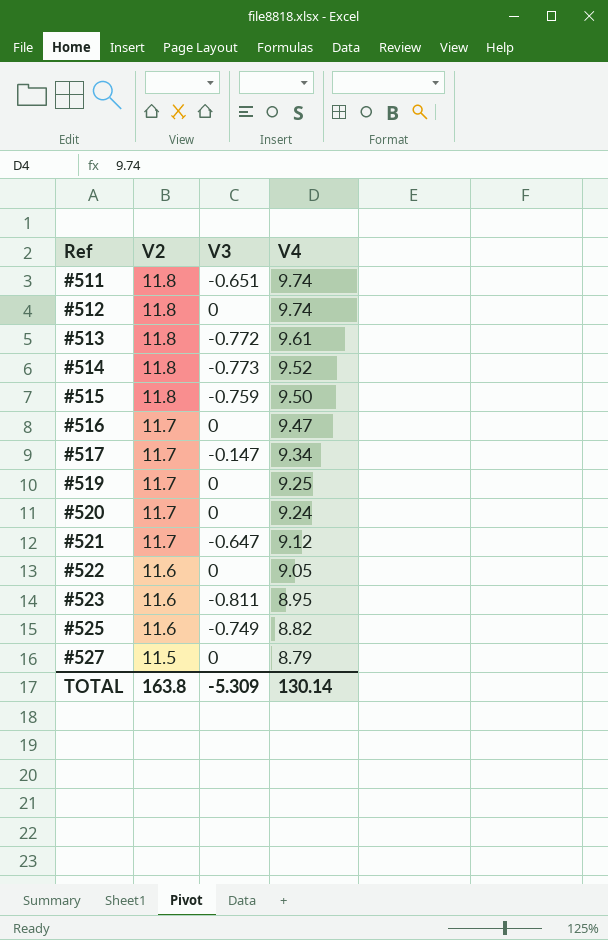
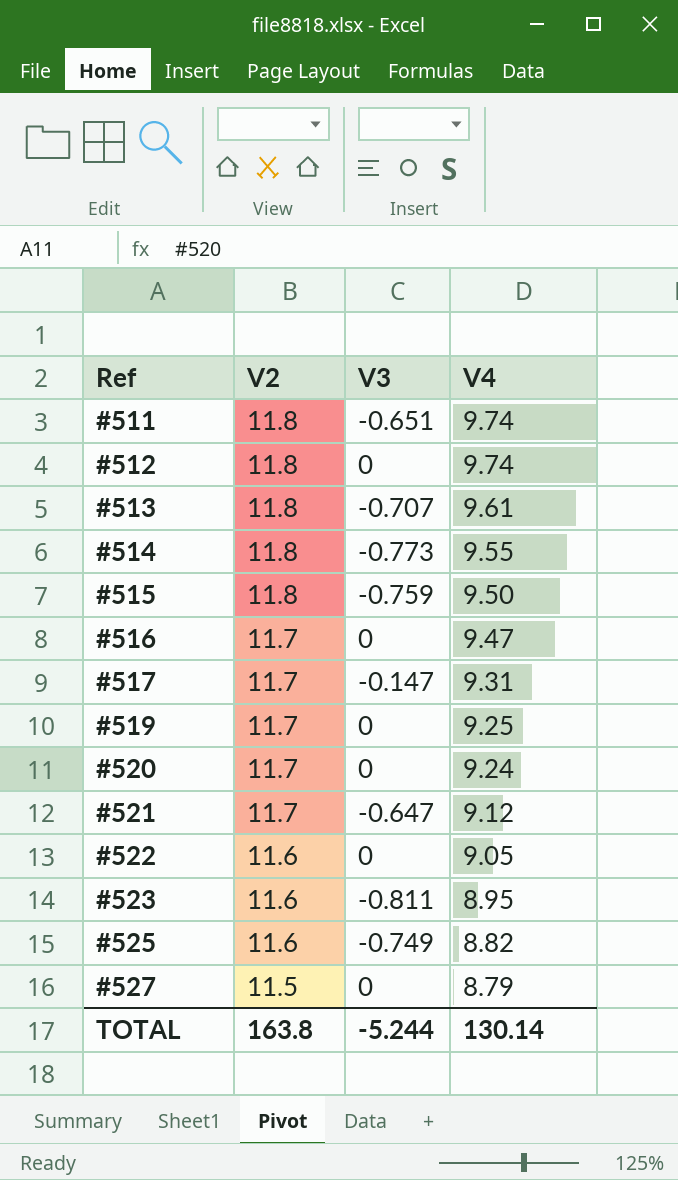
#513 | V3: -0.772 -> -0.707
#514 | V4: 9.52 -> 9.55
#517 | V4: 9.34 -> 9.31
TOTAL | V3: -5.309 -> -5.244

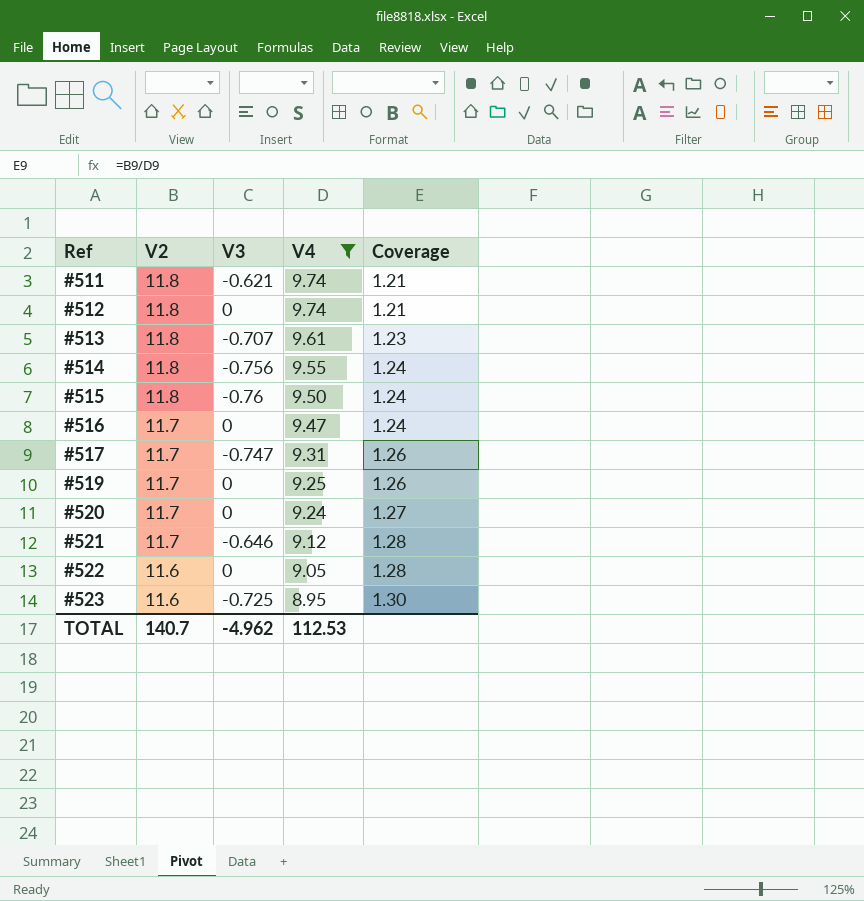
filter: none -> V4 >= 8.95
column Coverage | formula: none -> [V2] / [V4]
#511 | V3: -0.651 -> -0.621
#514 | V3: -0.773 -> -0.756
#515 | V3: -0.759 -> -0.76
#517 | V3: -0.147 -> -0.747
#521 | V3: -0.647 -> -0.646
#523 | V3: -0.811 -> -0.725
TOTAL | V2: 163.8 -> 140.7
TOTAL | V3: -5.244 -> -4.962
TOTAL | V4: 130.14 -> 112.53

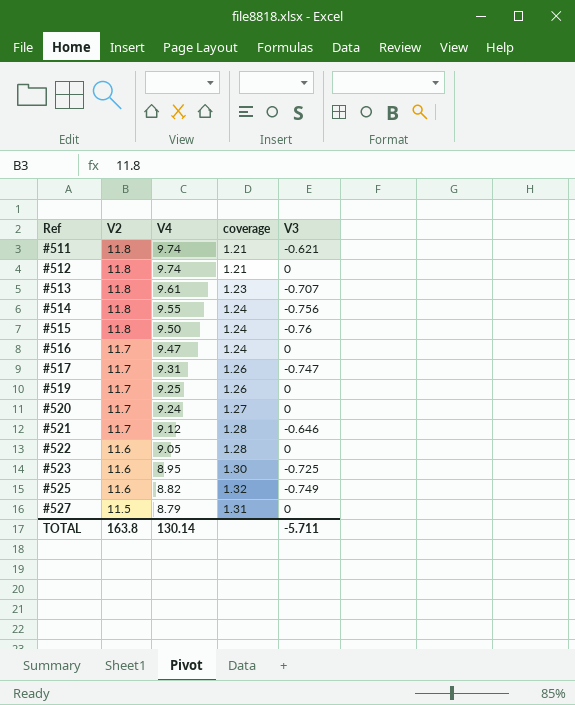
filter: V4 >= 8.95 -> none
column name: Coverage -> coverage
column V3 | position: 3 -> 5
TOTAL | V2: 140.7 -> 163.8
TOTAL | V4: 112.53 -> 130.14
TOTAL | V3: -4.962 -> -5.711

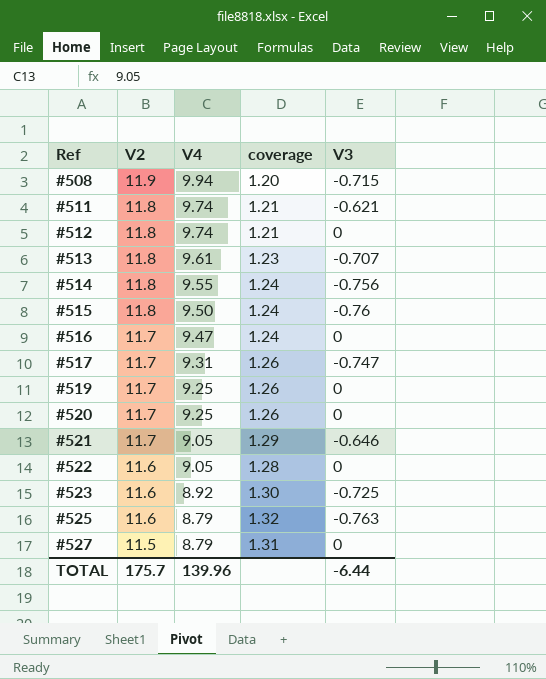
row #508: none -> 11.9 | 9.94 | 1.20 | -0.715
#520 | V4: 9.24 -> 9.25
#520 | coverage: 1.27 -> 1.26
#521 | V4: 9.12 -> 9.05
#521 | coverage: 1.28 -> 1.29
#523 | V4: 8.95 -> 8.92
#525 | V4: 8.82 -> 8.79
#525 | V3: -0.749 -> -0.763
TOTAL | V2: 163.8 -> 175.7
TOTAL | V4: 130.14 -> 139.96
TOTAL | V3: -5.711 -> -6.44

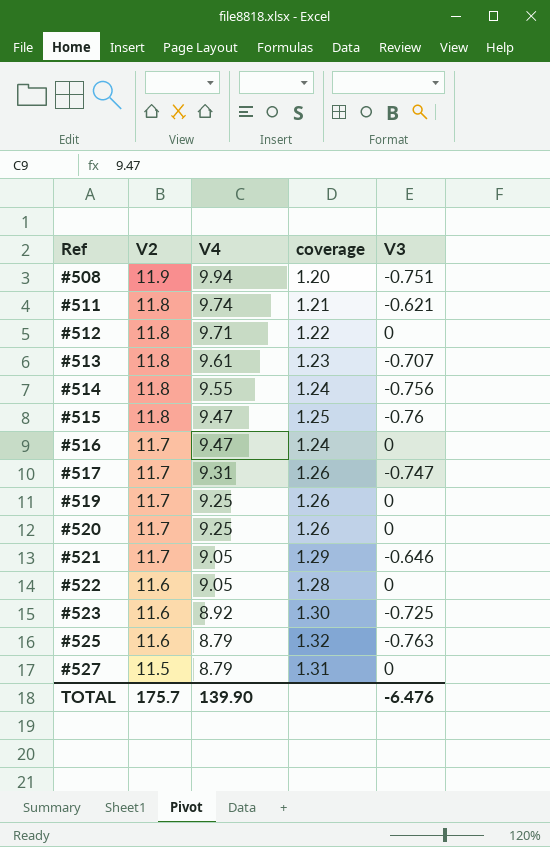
#508 | V3: -0.715 -> -0.751
#512 | V4: 9.74 -> 9.71
#512 | coverage: 1.21 -> 1.22
#515 | V4: 9.50 -> 9.47
#515 | coverage: 1.24 -> 1.25
TOTAL | V4: 139.96 -> 139.90
TOTAL | V3: -6.44 -> -6.476

